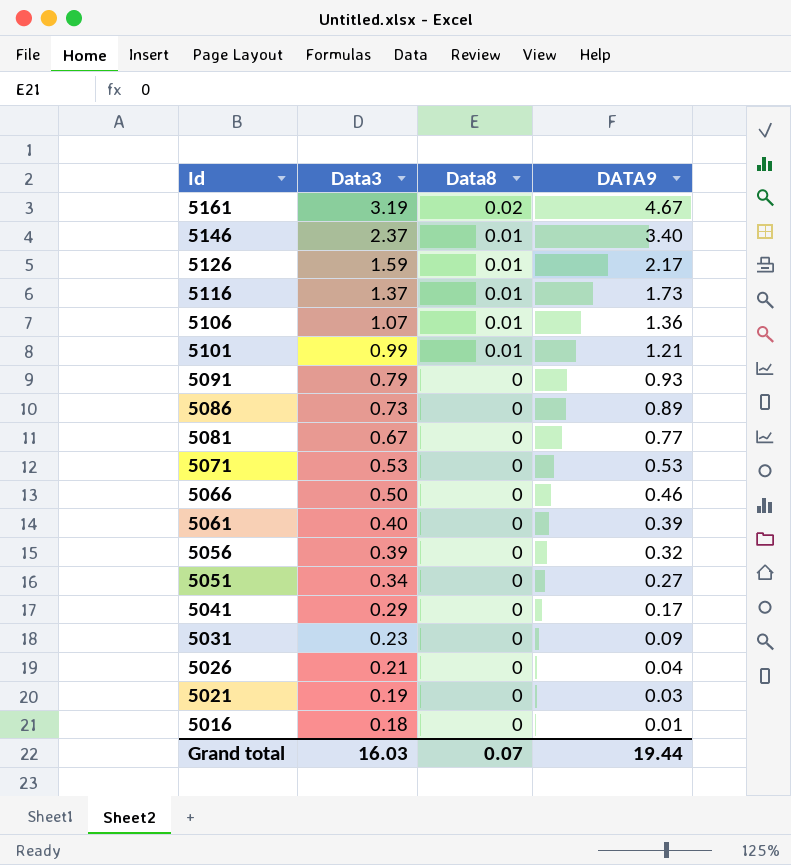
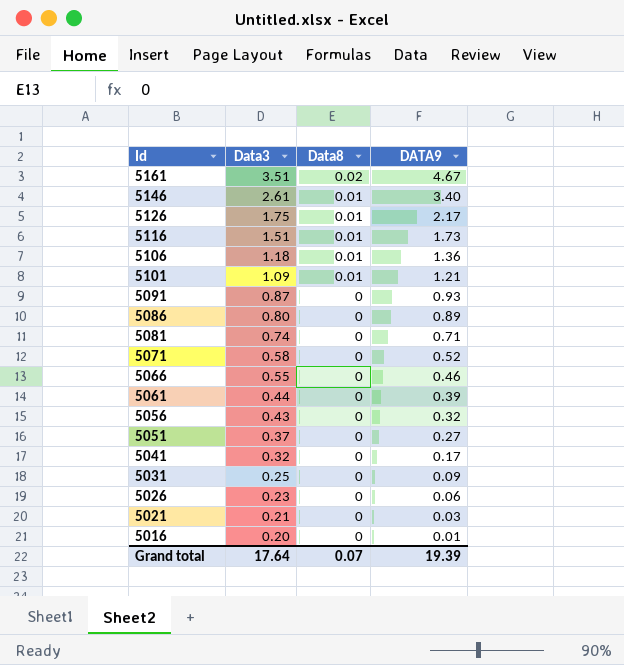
5161 | Data3: 3.19 -> 3.51
5146 | Data3: 2.37 -> 2.61
5126 | Data3: 1.59 -> 1.75
5116 | Data3: 1.37 -> 1.51
5106 | Data3: 1.07 -> 1.18
5101 | Data3: 0.99 -> 1.09
5091 | Data3: 0.79 -> 0.87
5086 | Data3: 0.73 -> 0.80
5081 | Data3: 0.67 -> 0.74
5081 | DATA9: 0.77 -> 0.71
5071 | Data3: 0.53 -> 0.58
5071 | DATA9: 0.53 -> 0.52
5066 | Data3: 0.50 -> 0.55
5061 | Data3: 0.40 -> 0.44
5056 | Data3: 0.39 -> 0.43
5051 | Data3: 0.34 -> 0.37
5041 | Data3: 0.29 -> 0.32
5031 | Data3: 0.23 -> 0.25
5026 | Data3: 0.21 -> 0.23
5026 | DATA9: 0.04 -> 0.06
5021 | Data3: 0.19 -> 0.21
5016 | Data3: 0.18 -> 0.20
Grand total | Data3: 16.03 -> 17.64
Grand total | DATA9: 19.44 -> 19.39

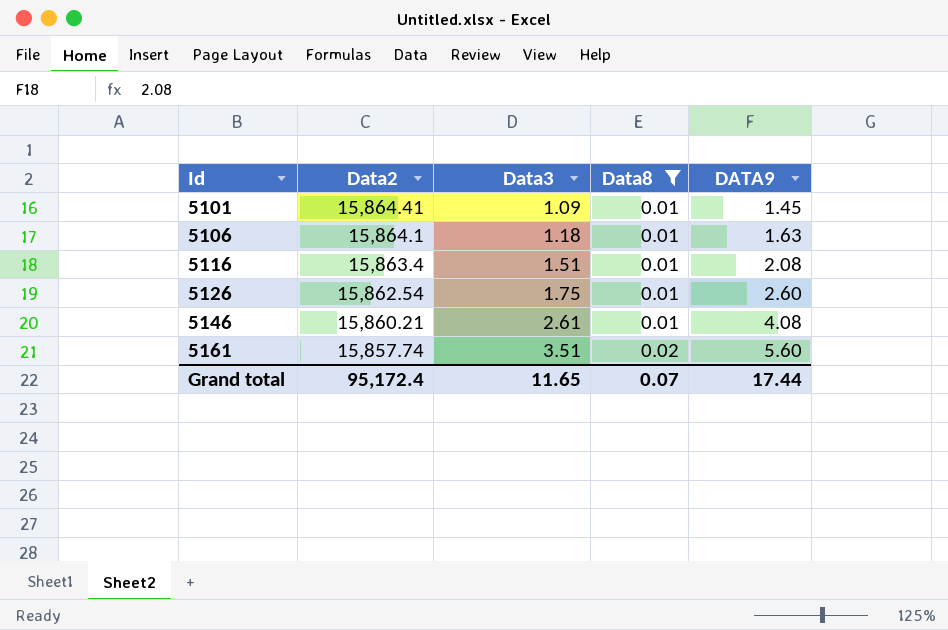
filter: none -> Data8 != 0
row order: Id descending -> Id ascending
column Data2 | position: none -> 2
5101 | DATA9: 1.21 -> 1.45
5106 | DATA9: 1.36 -> 1.63
5116 | DATA9: 1.73 -> 2.08
5126 | DATA9: 2.17 -> 2.60
5146 | DATA9: 3.40 -> 4.08
5161 | DATA9: 4.67 -> 5.60
Grand total | Data3: 17.64 -> 11.65
Grand total | DATA9: 19.39 -> 17.44

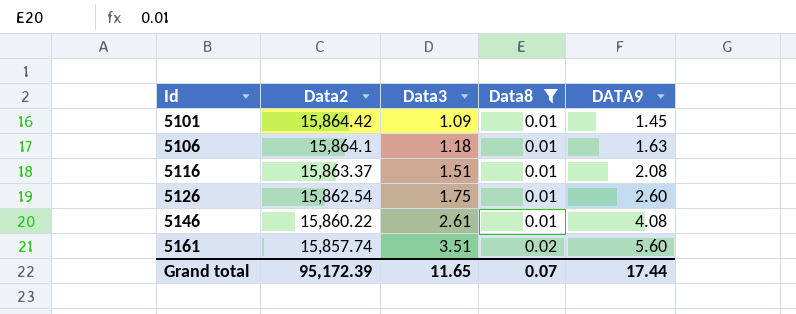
5101 | Data2: 15,864.41 -> 15,864.42
5116 | Data2: 15,863.4 -> 15,863.37
5146 | Data2: 15,860.21 -> 15,860.22
Grand total | Data2: 95,172.4 -> 95,172.39

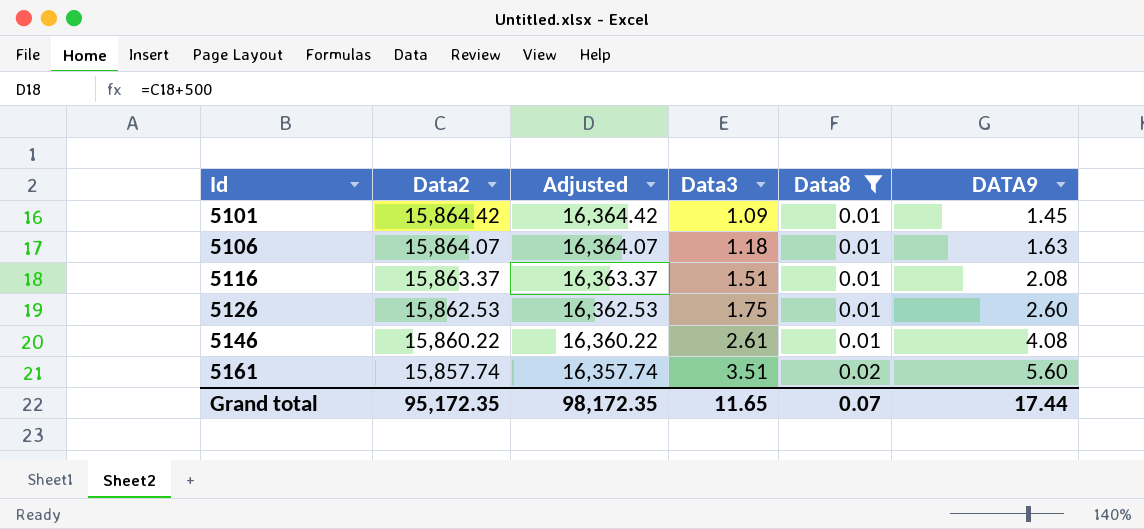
column Adjusted | formula: none -> [Data2] + 500
5106 | Data2: 15,864.1 -> 15,864.07
5126 | Data2: 15,862.54 -> 15,862.53
Grand total | Data2: 95,172.39 -> 95,172.35

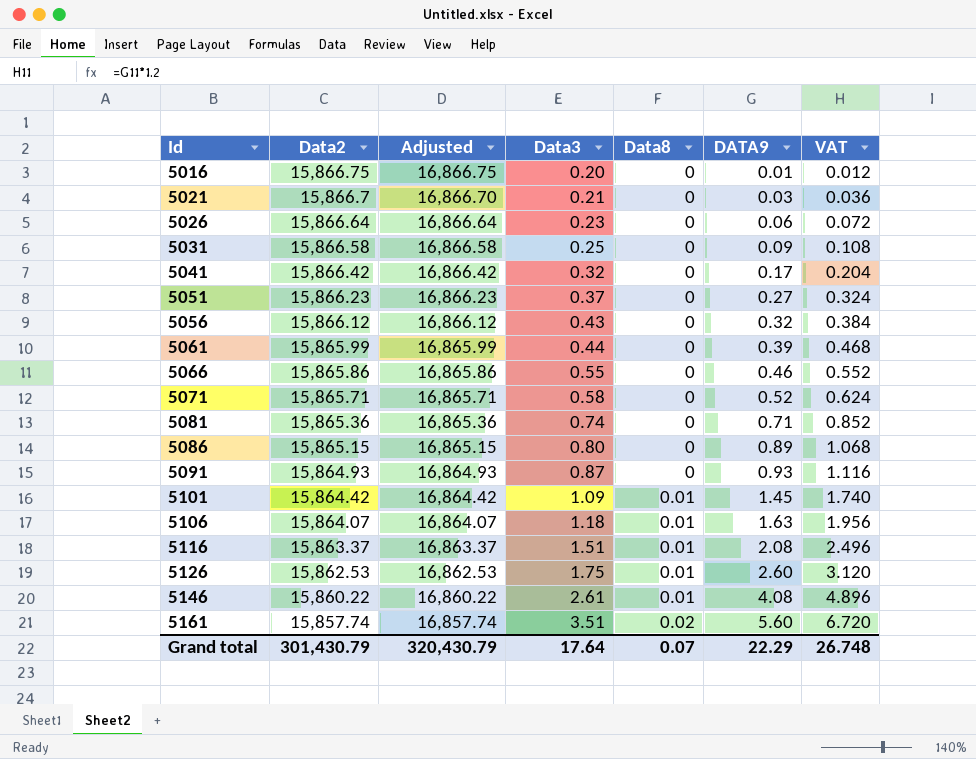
filter: Data8 != 0 -> none
column Adjusted | formula: [Data2] + 500 -> [Data2] + 1000
column VAT | formula: none -> [DATA9] * 1.2
Grand total | Data2: 95,172.35 -> 301,430.79
Grand total | Adjusted: 98,172.35 -> 320,430.79
Grand total | Data3: 11.65 -> 17.64
Grand total | DATA9: 17.44 -> 22.29

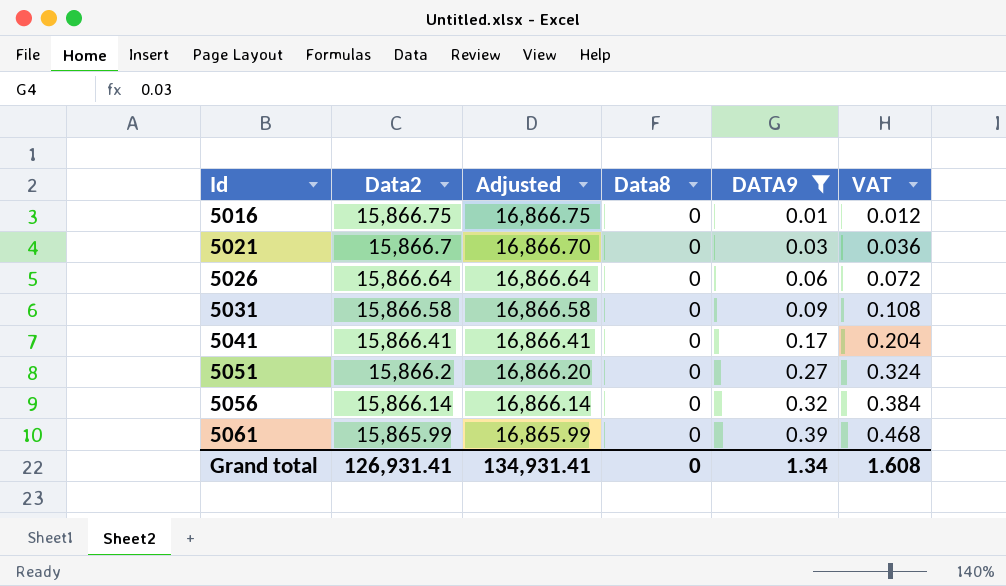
filter: none -> DATA9 <= 0.39
column Data3 | position: 4 -> none
5041 | Data2: 15,866.42 -> 15,866.41
5041 | Adjusted: 16,866.42 -> 16,866.41
5051 | Data2: 15,866.23 -> 15,866.2
5051 | Adjusted: 16,866.23 -> 16,866.20
5056 | Data2: 15,866.12 -> 15,866.14
5056 | Adjusted: 16,866.12 -> 16,866.14
Grand total | Data2: 301,430.79 -> 126,931.41
Grand total | Adjusted: 320,430.79 -> 134,931.41
Grand total | Data8: 0.07 -> 0
Grand total | DATA9: 22.29 -> 1.34
Grand total | VAT: 26.748 -> 1.608

